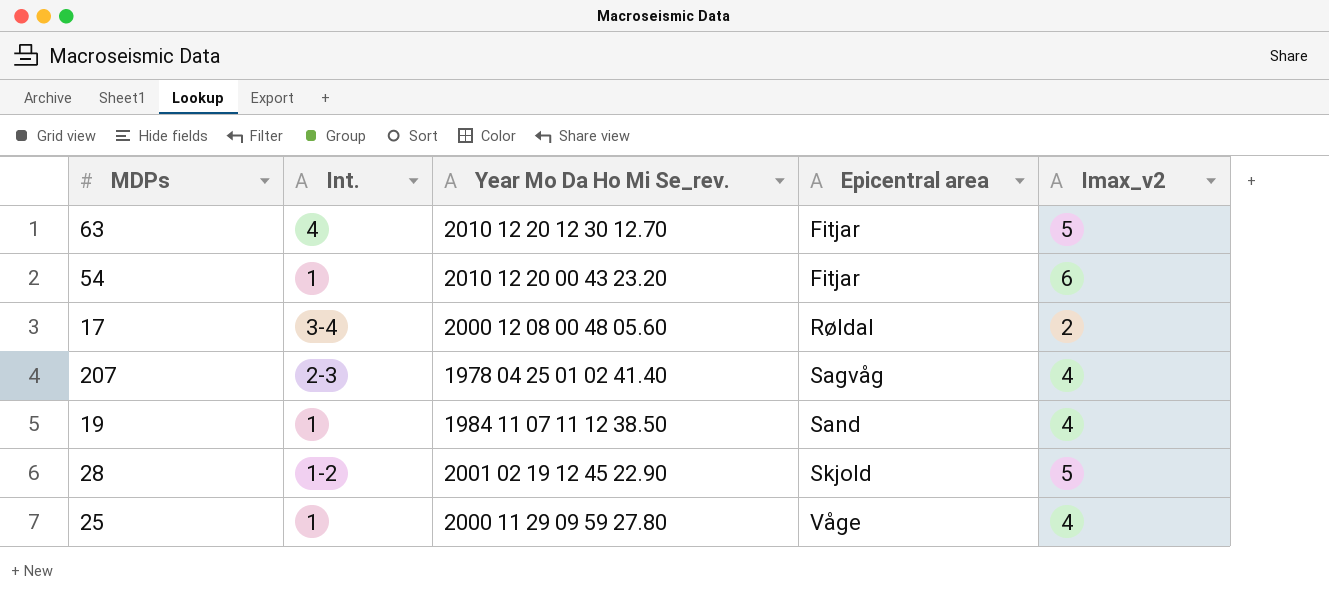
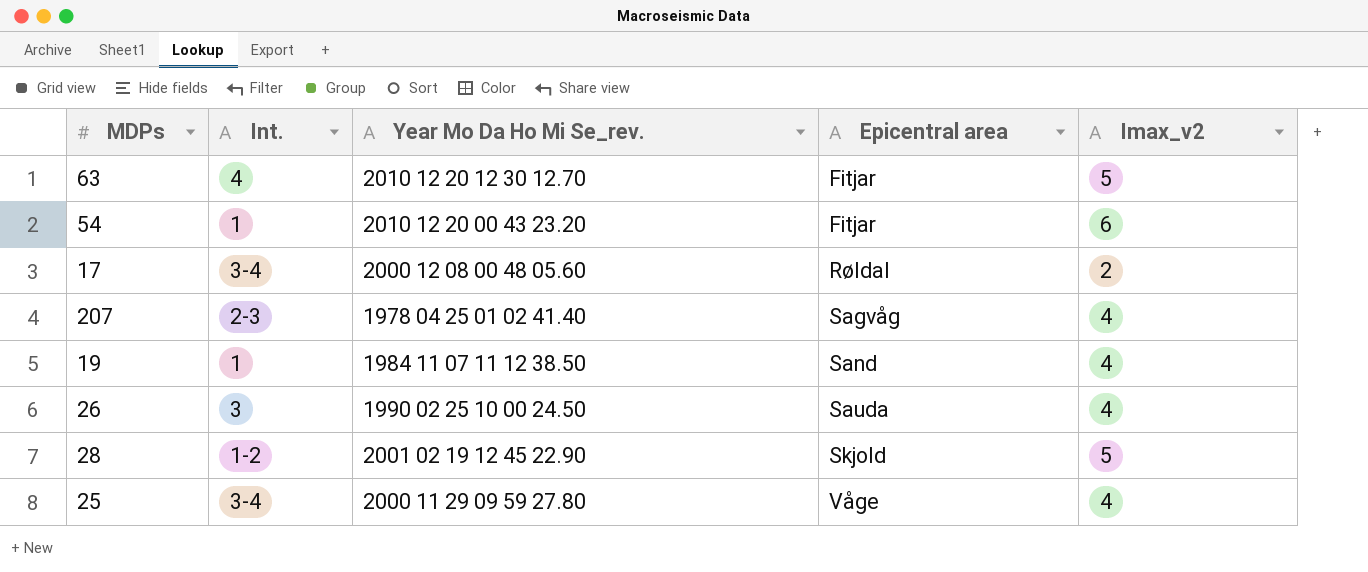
row 26: none -> 3 | 1990 02 25 10 00 24.50 | Sauda | 4
25 | Int.: 1 -> 3-4

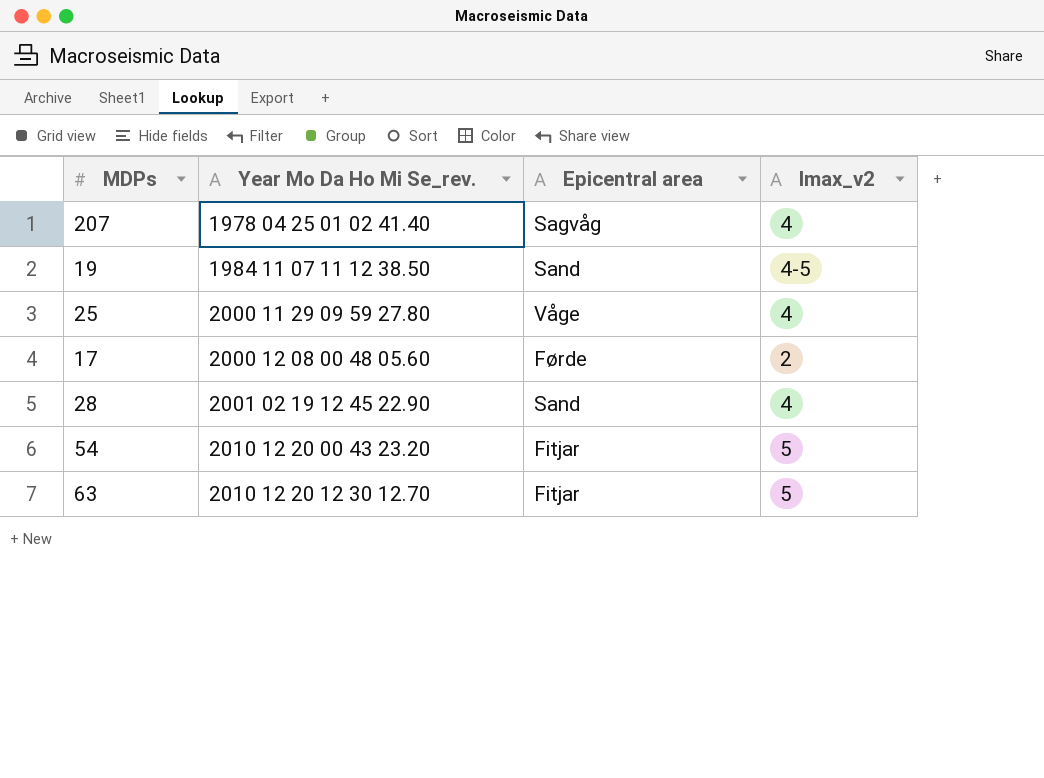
row order: Epicentral area ascending -> Year Mo Da Ho Mi Se_rev. ascending
column Int. | position: 2 -> none
row 26: 3 | 1990 02 25 10 00 24.50 | Sauda | 4 -> none
19 | Imax_v2: 4 -> 4-5
17 | Epicentral area: Røldal -> Førde
28 | Epicentral area: Skjold -> Sand
28 | Imax_v2: 5 -> 4
54 | Imax_v2: 6 -> 5

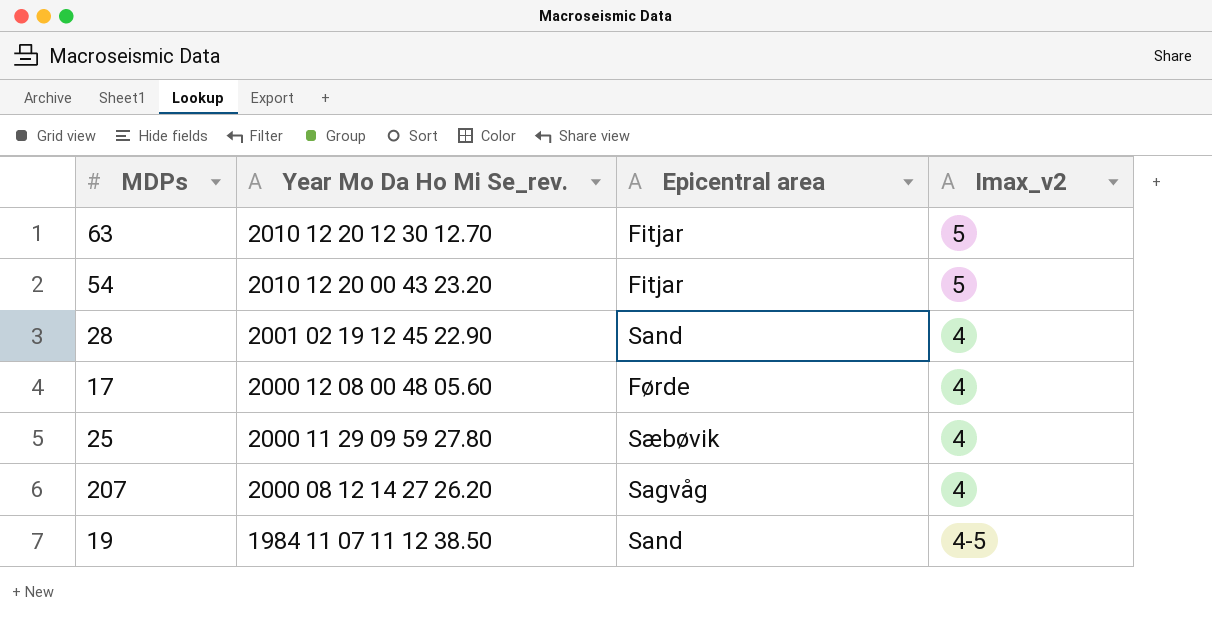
row order: Year Mo Da Ho Mi Se_rev. ascending -> Year Mo Da Ho Mi Se_rev. descending
17 | Imax_v2: 2 -> 4
25 | Epicentral area: Våge -> Sæbøvik
207 | Year Mo Da Ho Mi Se_rev.: 1978 04 25 01 02 41.40 -> 2000 08 12 14 27 26.20

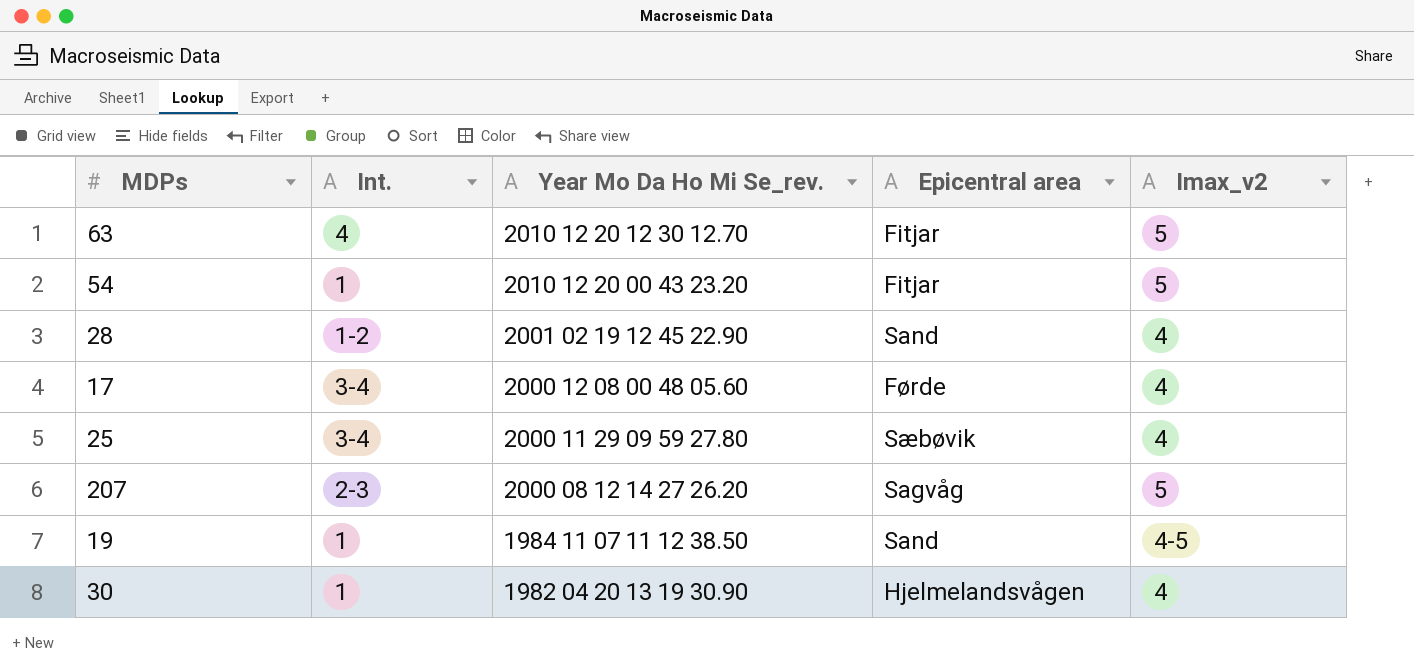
column Int. | position: none -> 2
207 | Imax_v2: 4 -> 5
row 30: none -> 1 | 1982 04 20 13 19 30.90 | Hjelmelandsvågen | 4

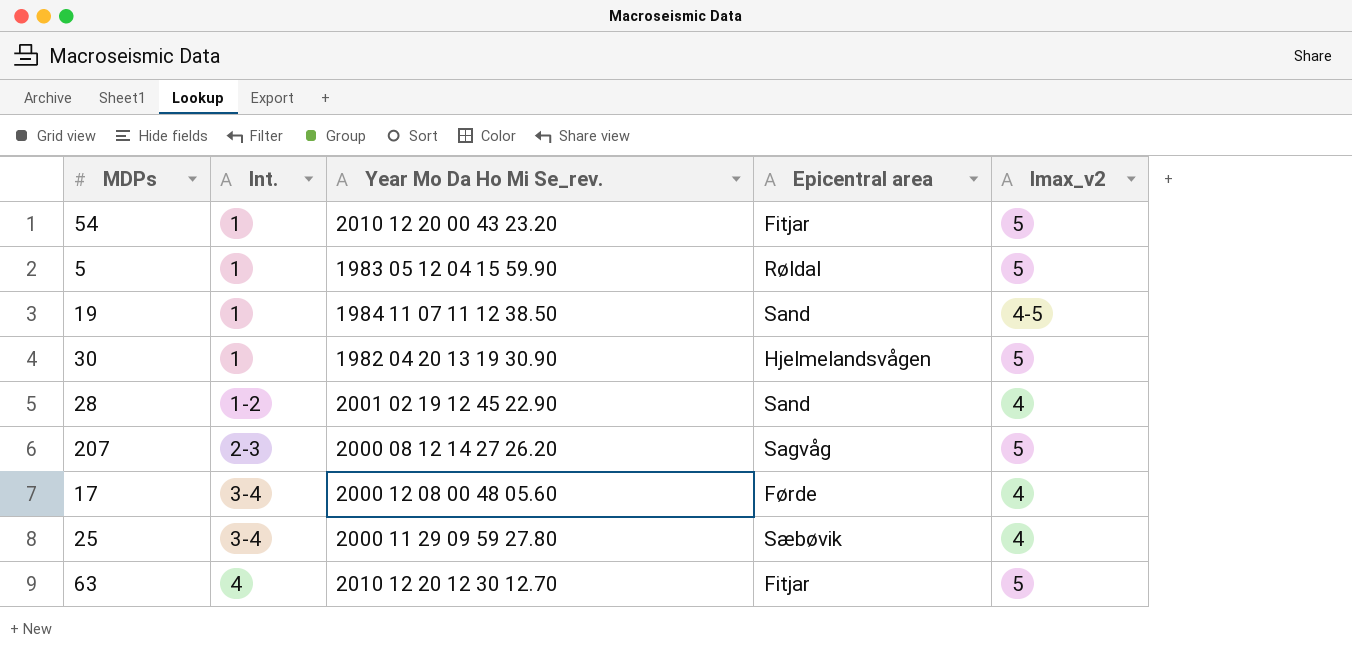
row order: Year Mo Da Ho Mi Se_rev. descending -> Int. ascending
row 5: none -> 1 | 1983 05 12 04 15 59.90 | Røldal | 5
30 | Imax_v2: 4 -> 5

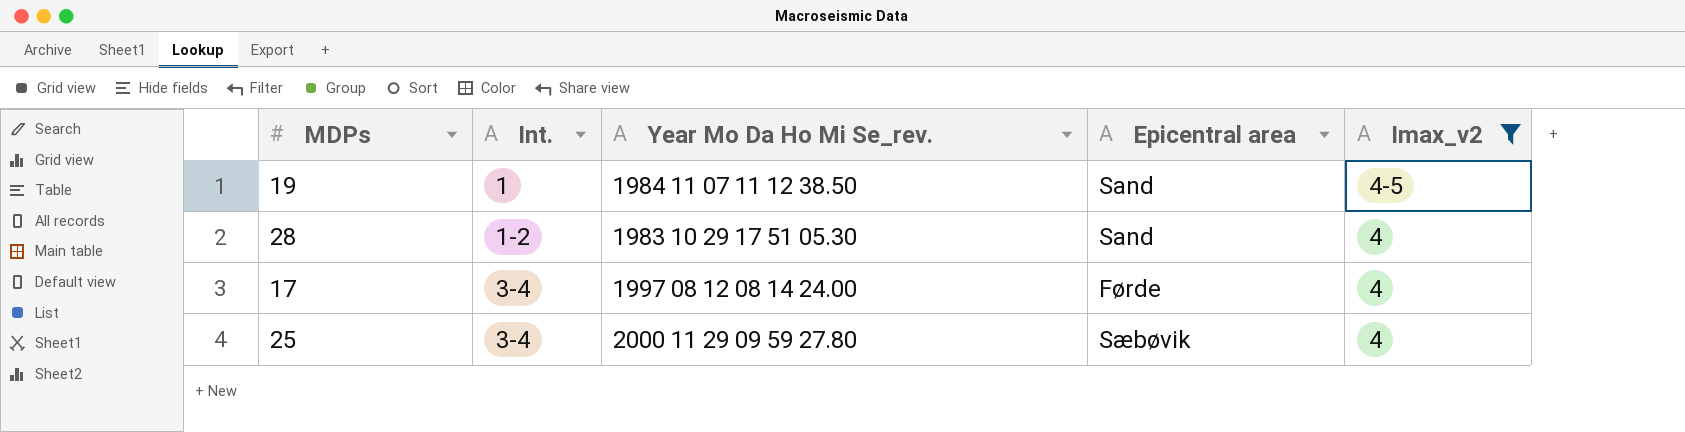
filter: none -> Imax_v2 != 5
28 | Year Mo Da Ho Mi Se_rev.: 2001 02 19 12 45 22.90 -> 1983 10 29 17 51 05.30
17 | Year Mo Da Ho Mi Se_rev.: 2000 12 08 00 48 05.60 -> 1997 08 12 08 14 24.00

